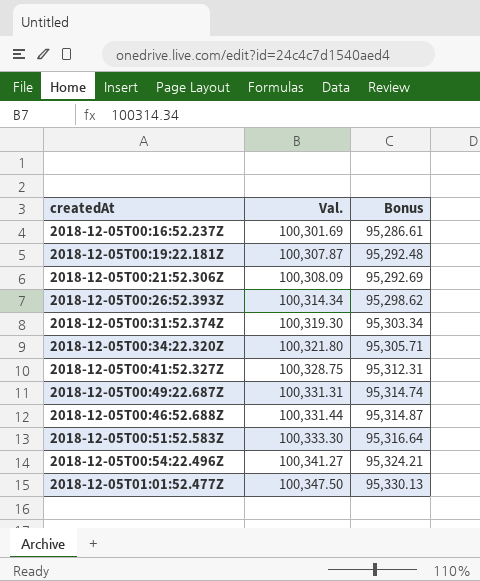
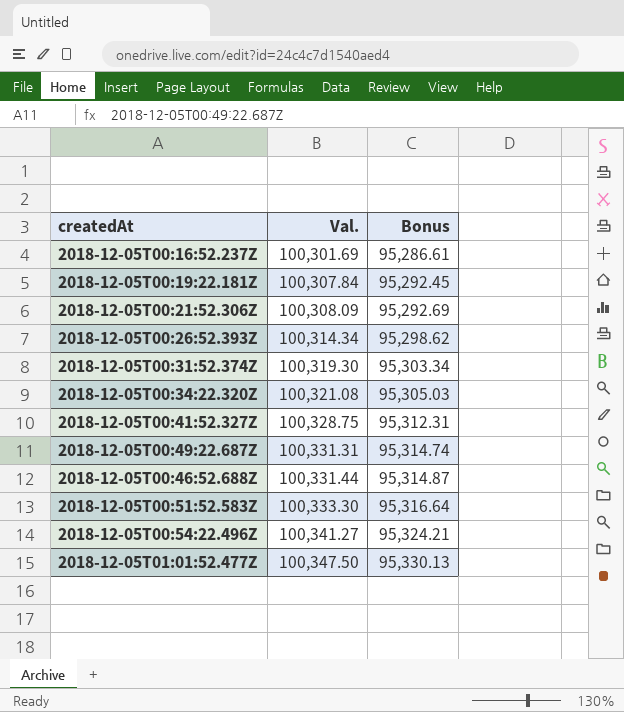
2018-12-05T00:19:22.181Z | Val.: 100,307.87 -> 100,307.84
2018-12-05T00:19:22.181Z | Bonus: 95,292.48 -> 95,292.45
2018-12-05T00:34:22.320Z | Val.: 100,321.80 -> 100,321.08
2018-12-05T00:34:22.320Z | Bonus: 95,305.71 -> 95,305.03

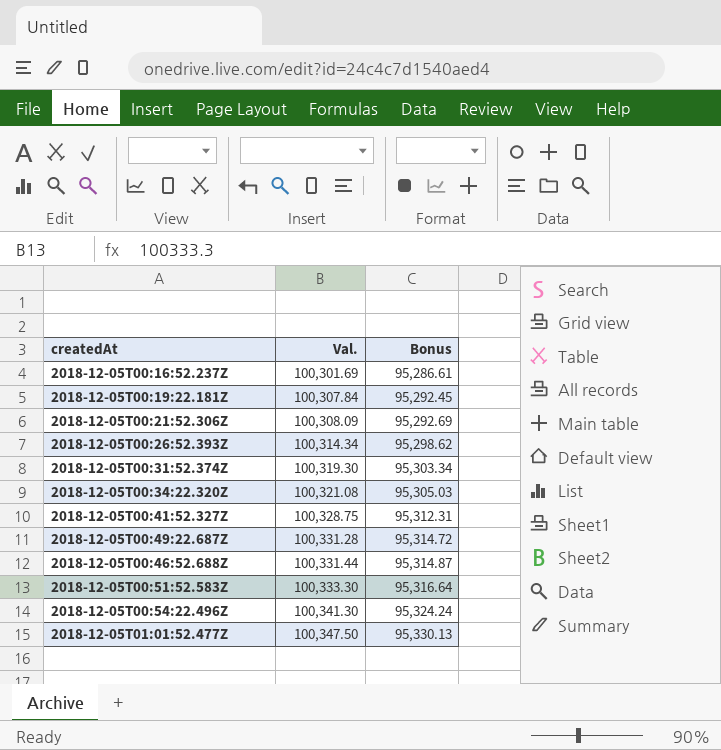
2018-12-05T00:49:22.687Z | Val.: 100,331.31 -> 100,331.28
2018-12-05T00:49:22.687Z | Bonus: 95,314.74 -> 95,314.72
2018-12-05T00:54:22.496Z | Val.: 100,341.27 -> 100,341.30
2018-12-05T00:54:22.496Z | Bonus: 95,324.21 -> 95,324.24

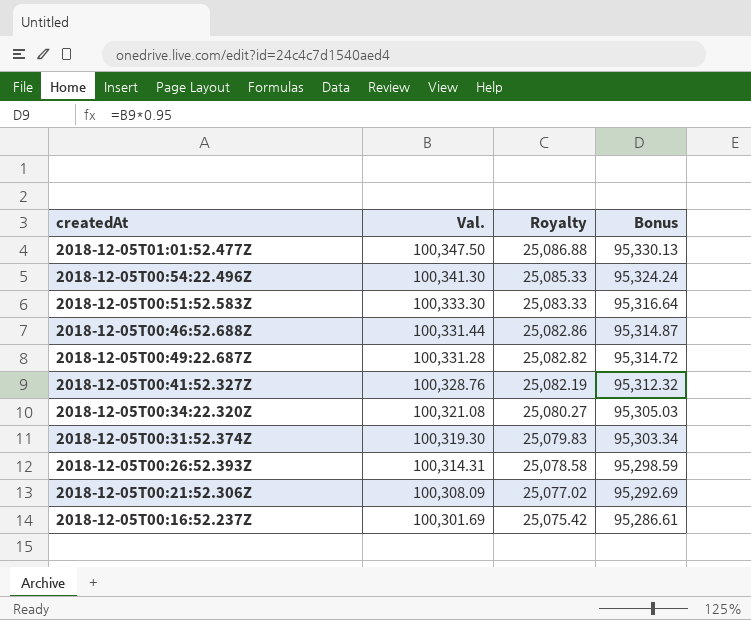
row order: Val. ascending -> Val. descending
column Royalty | formula: none -> [Val.] * 0.25
row 2018-12-05T00:19:22.181Z: 100,307.84 | 95,292.45 -> none
2018-12-05T00:41:52.327Z | Val.: 100,328.75 -> 100,328.76
2018-12-05T00:41:52.327Z | Bonus: 95,312.31 -> 95,312.32
2018-12-05T00:26:52.393Z | Val.: 100,314.34 -> 100,314.31
2018-12-05T00:26:52.393Z | Bonus: 95,298.62 -> 95,298.59

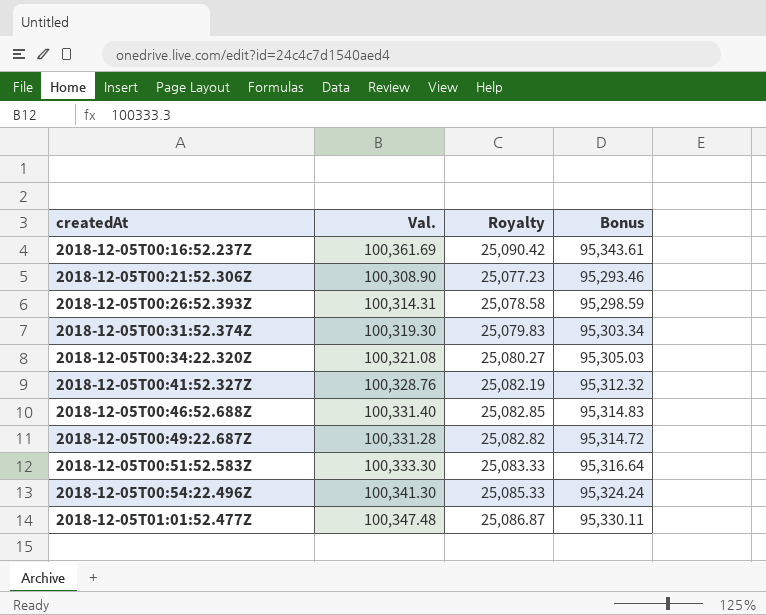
row order: Val. descending -> createdAt ascending
2018-12-05T00:16:52.237Z | Val.: 100,301.69 -> 100,361.69
2018-12-05T00:16:52.237Z | Royalty: 25,075.42 -> 25,090.42
2018-12-05T00:16:52.237Z | Bonus: 95,286.61 -> 95,343.61
2018-12-05T00:21:52.306Z | Val.: 100,308.09 -> 100,308.90
2018-12-05T00:21:52.306Z | Royalty: 25,077.02 -> 25,077.23
2018-12-05T00:21:52.306Z | Bonus: 95,292.69 -> 95,293.46
2018-12-05T00:46:52.688Z | Val.: 100,331.44 -> 100,331.40
2018-12-05T00:46:52.688Z | Royalty: 25,082.86 -> 25,082.85
2018-12-05T00:46:52.688Z | Bonus: 95,314.87 -> 95,314.83
2018-12-05T01:01:52.477Z | Val.: 100,347.50 -> 100,347.48
2018-12-05T01:01:52.477Z | Royalty: 25,086.88 -> 25,086.87
2018-12-05T01:01:52.477Z | Bonus: 95,330.13 -> 95,330.11

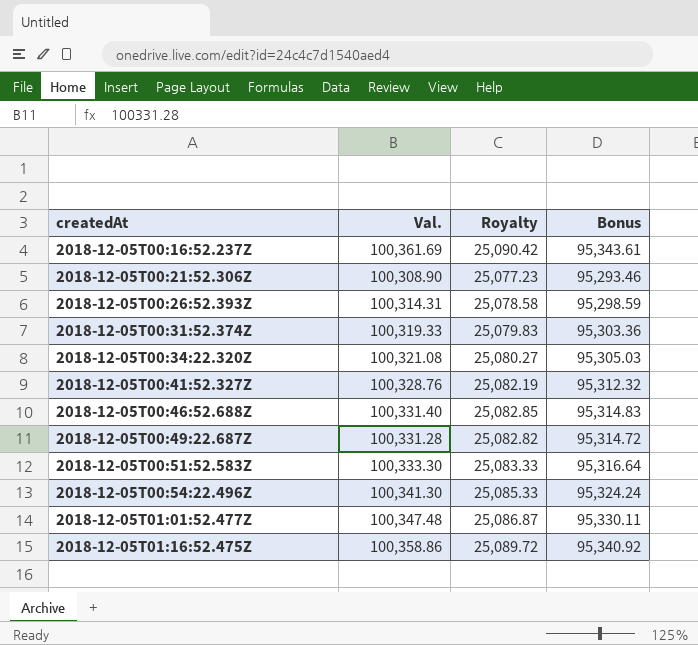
2018-12-05T00:31:52.374Z | Val.: 100,319.30 -> 100,319.33
2018-12-05T00:31:52.374Z | Bonus: 95,303.34 -> 95,303.36
row 2018-12-05T01:16:52.475Z: none -> 100,358.86 | 25,089.72 | 95,340.92

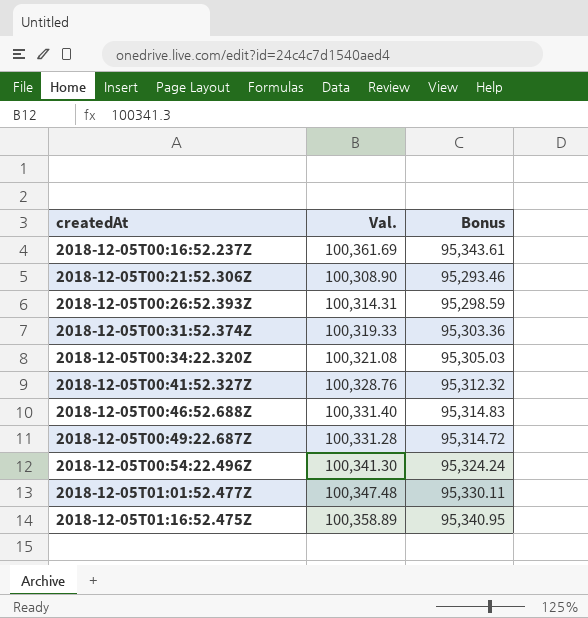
column Royalty | formula: [Val.] * 0.25 -> none
row 2018-12-05T00:51:52.583Z: 100,333.30 | 25,083.33 | 95,316.64 -> none
2018-12-05T01:16:52.475Z | Val.: 100,358.86 -> 100,358.89
2018-12-05T01:16:52.475Z | Bonus: 95,340.92 -> 95,340.95

